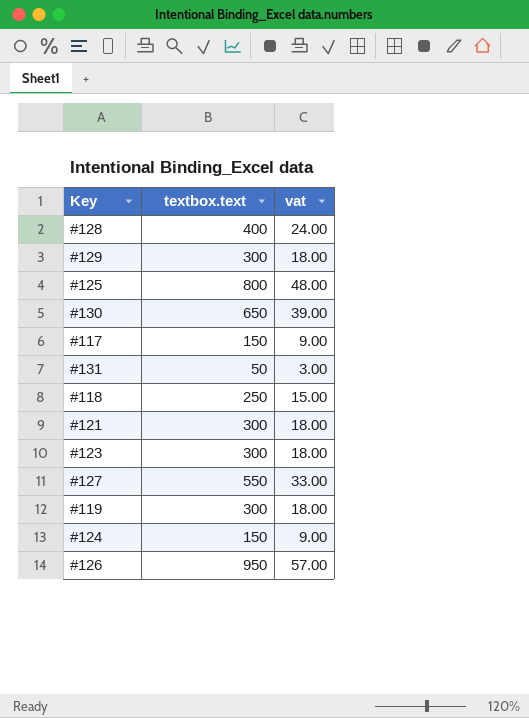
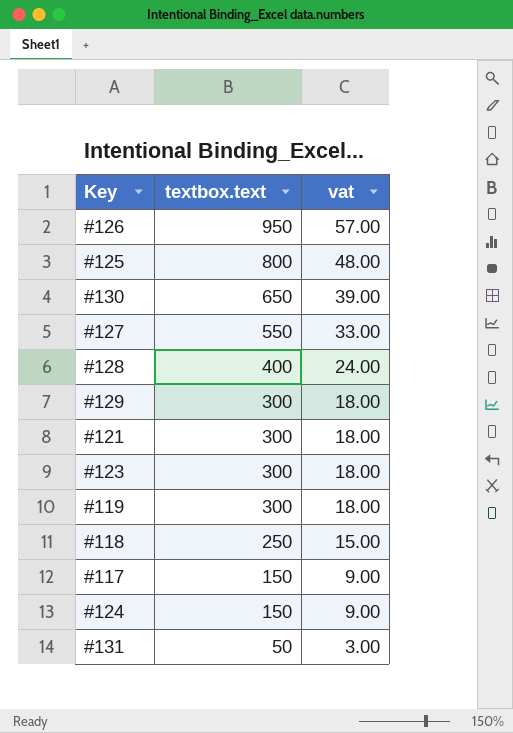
row order: none -> textbox.text descending

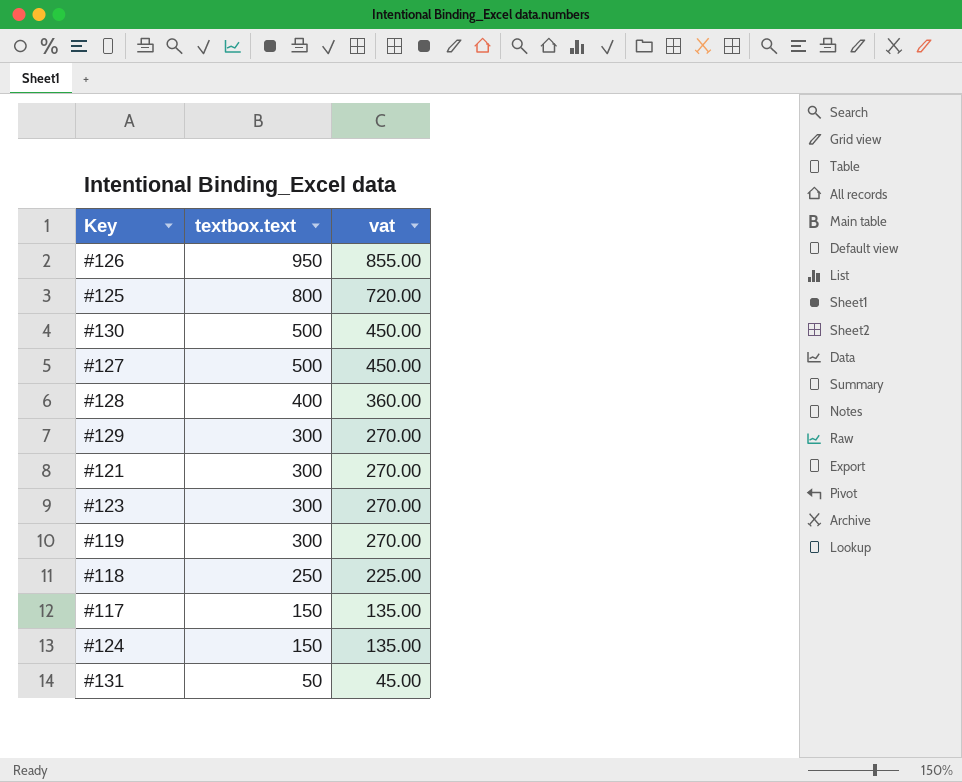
column vat | formula: [textbox.text] * 0.06 -> [textbox.text] * 0.9
#130 | textbox.text: 650 -> 500
#127 | textbox.text: 550 -> 500

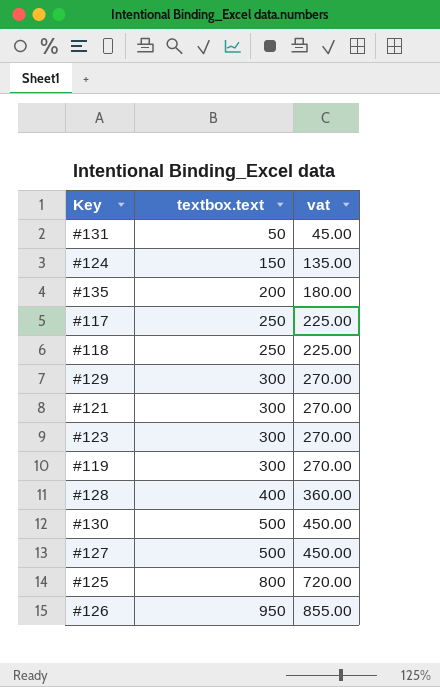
row order: textbox.text descending -> textbox.text ascending
row #135: none -> 200 | 180.00
#117 | textbox.text: 150 -> 250
#117 | vat: 135.00 -> 225.00

